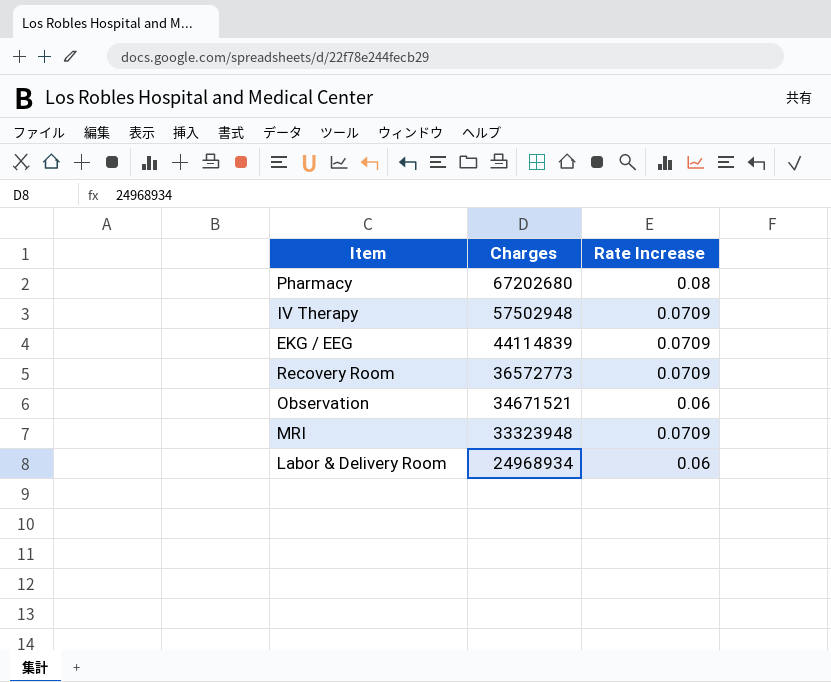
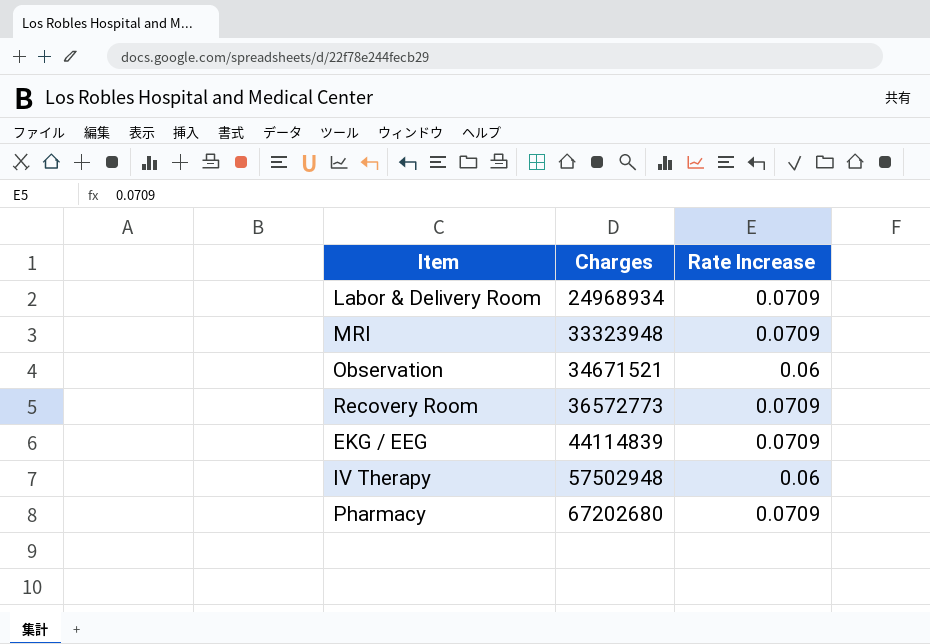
row order: Charges descending -> Charges ascending
Labor & Delivery Room | Rate Increase: 0.06 -> 0.0709
IV Therapy | Rate Increase: 0.0709 -> 0.06
Pharmacy | Rate Increase: 0.08 -> 0.0709

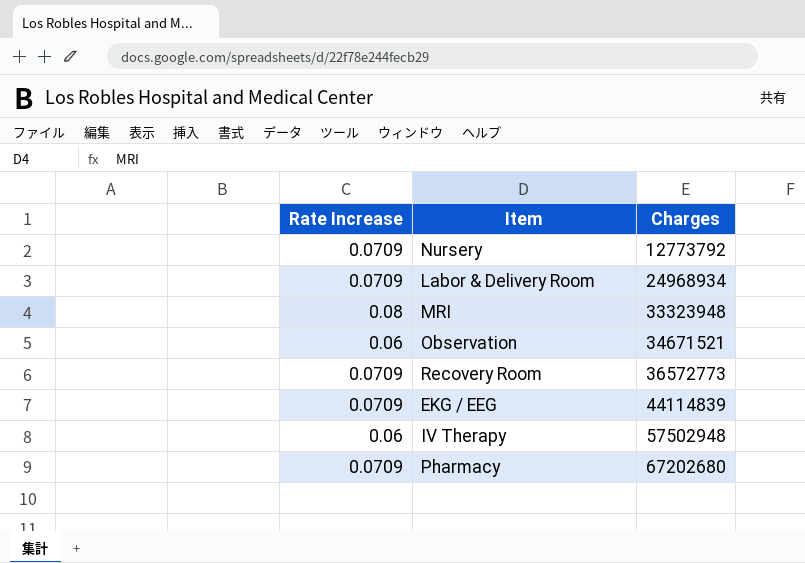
column Rate Increase | position: 3 -> 1
row Nursery: none -> 0.0709 | 12773792
MRI | Rate Increase: 0.0709 -> 0.08

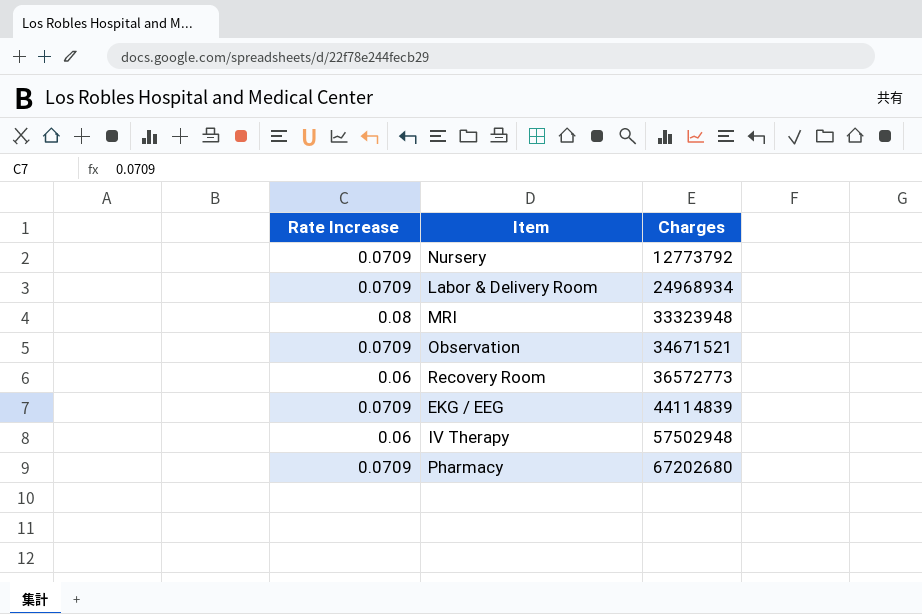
Observation | Rate Increase: 0.06 -> 0.0709
Recovery Room | Rate Increase: 0.0709 -> 0.06

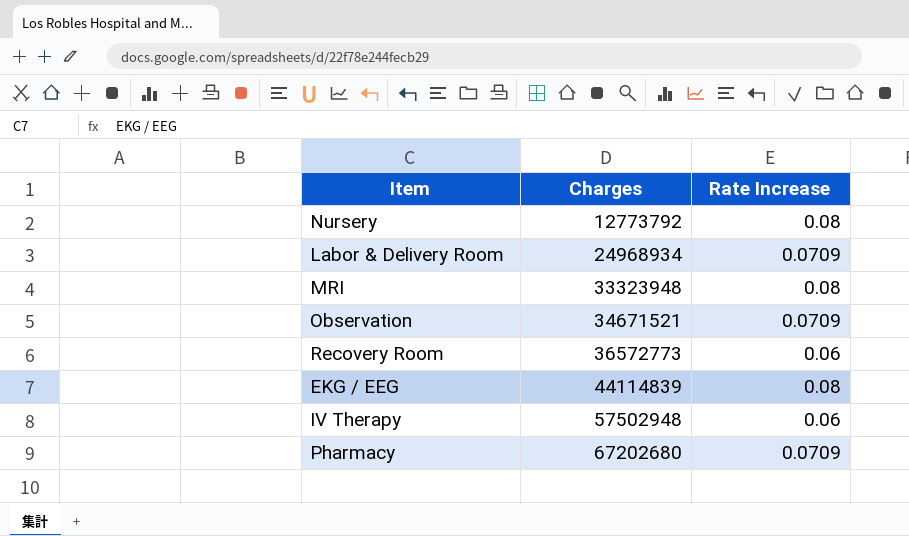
column Rate Increase | position: 1 -> 3
Nursery | Rate Increase: 0.0709 -> 0.08
EKG / EEG | Rate Increase: 0.0709 -> 0.08

